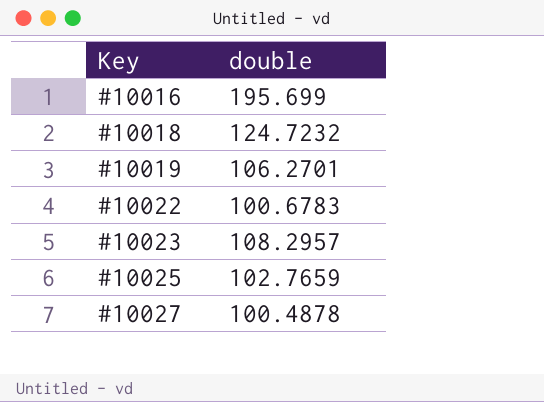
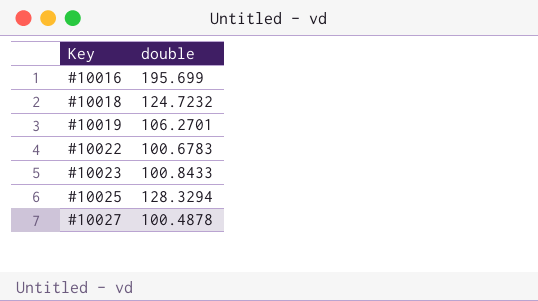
#10023 | double: 108.2957 -> 100.8433
#10025 | double: 102.7659 -> 128.3294

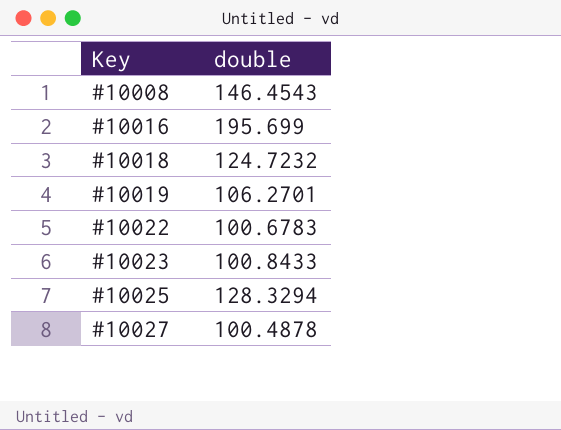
row #10008: none -> 146.4543

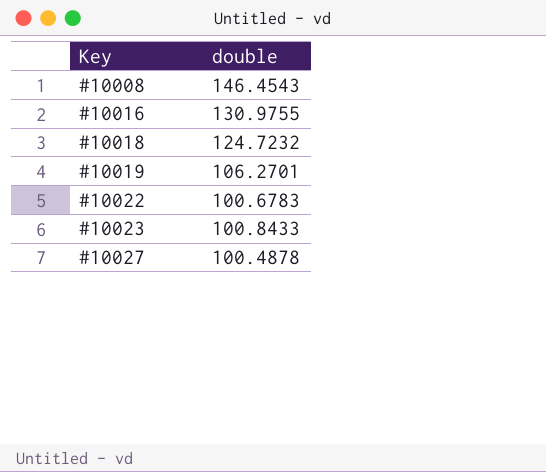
row #10025: 128.3294 -> none
#10016 | double: 195.699 -> 130.9755

